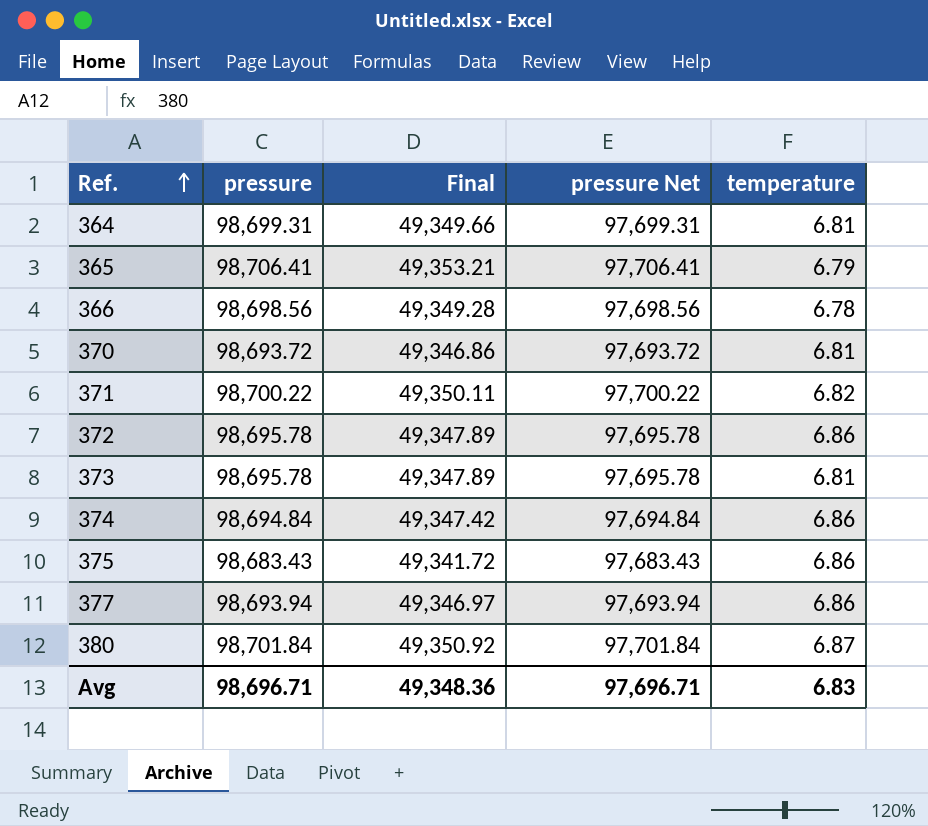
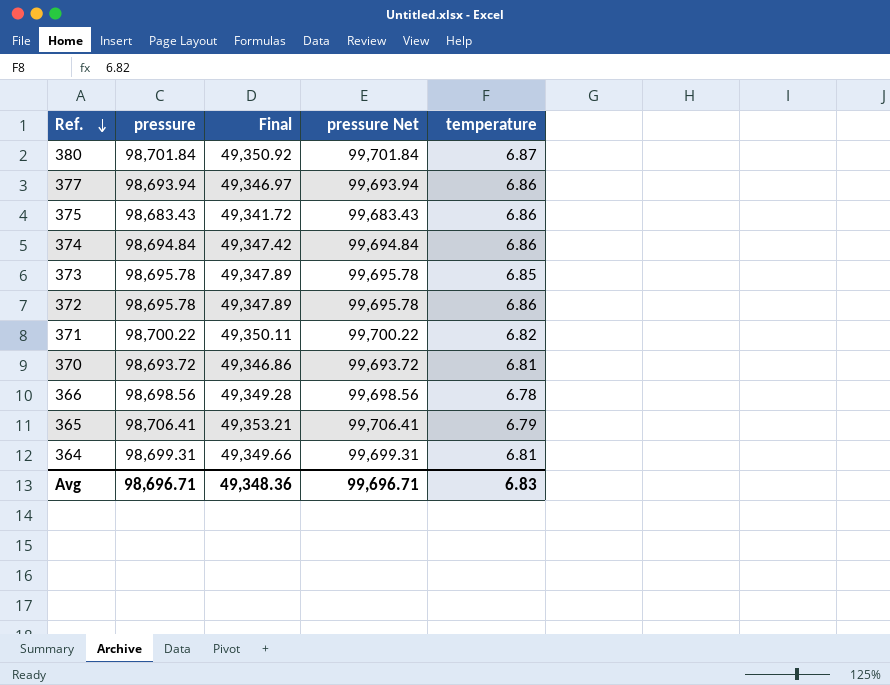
row order: Ref. ascending -> Ref. descending
column pressure Net | formula: [pressure] - 1000 -> [pressure] + 1000
373 | temperature: 6.81 -> 6.85
Avg | pressure Net: 97,696.71 -> 99,696.71

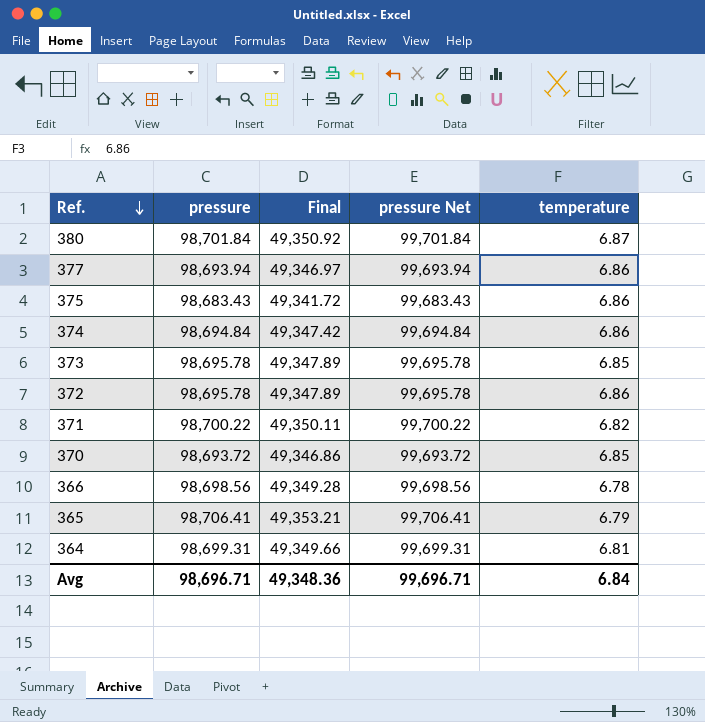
370 | temperature: 6.81 -> 6.85
Avg | temperature: 6.83 -> 6.84

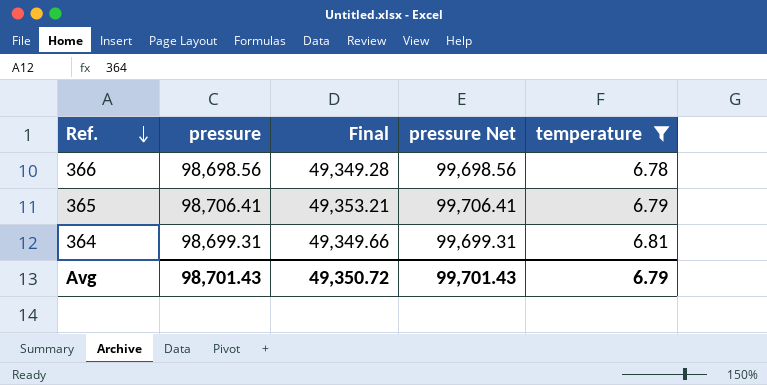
filter: none -> temperature <= 6.81
Avg | pressure: 98,696.71 -> 98,701.43
Avg | Final: 49,348.36 -> 49,350.72
Avg | pressure Net: 99,696.71 -> 99,701.43
Avg | temperature: 6.84 -> 6.79

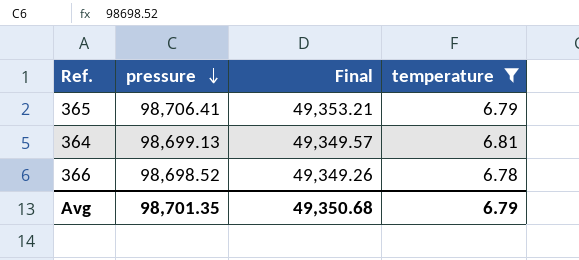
row order: Ref. descending -> pressure descending
column pressure Net | formula: [pressure] + 1000 -> none
364 | pressure: 98,699.31 -> 98,699.13
364 | Final: 49,349.66 -> 49,349.57
366 | pressure: 98,698.56 -> 98,698.52
366 | Final: 49,349.28 -> 49,349.26
Avg | pressure: 98,701.43 -> 98,701.35
Avg | Final: 49,350.72 -> 49,350.68

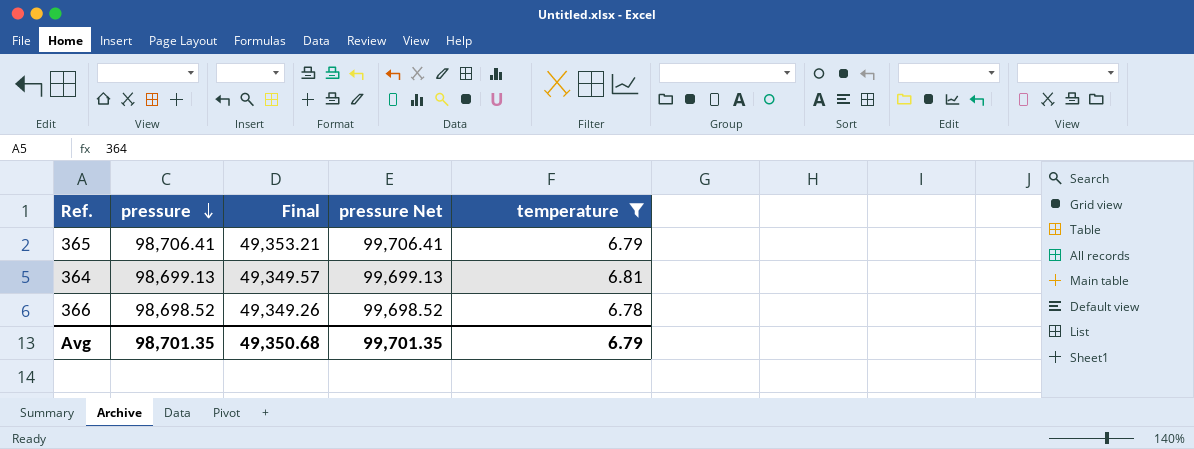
column pressure Net | formula: none -> [pressure] + 1000

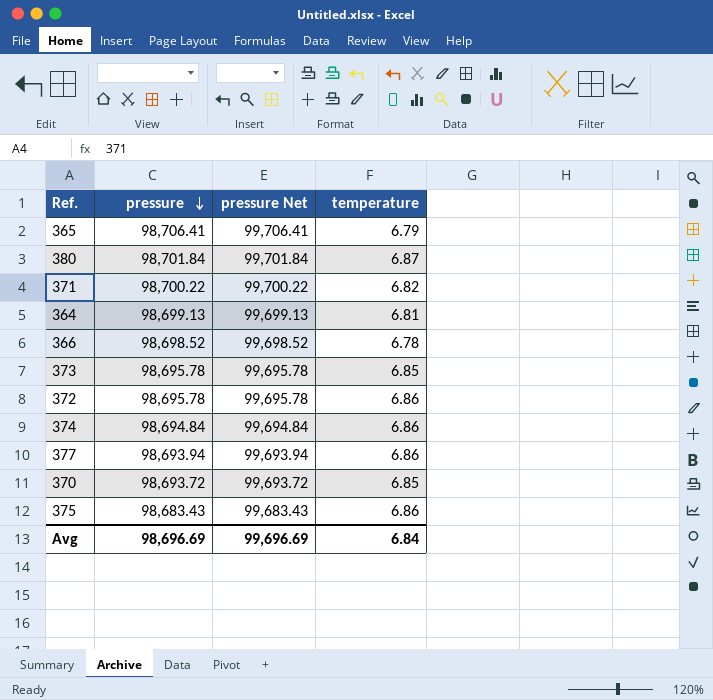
filter: temperature <= 6.81 -> none
column Final | formula: [pressure] * 0.5 -> none
Avg | pressure: 98,701.35 -> 98,696.69
Avg | pressure Net: 99,701.35 -> 99,696.69
Avg | temperature: 6.79 -> 6.84

